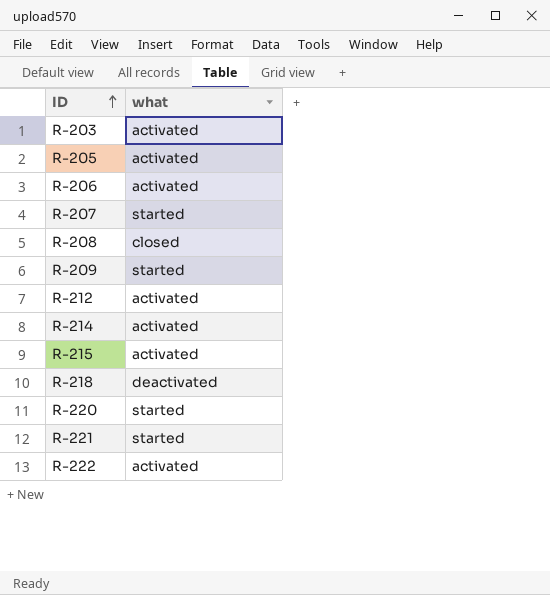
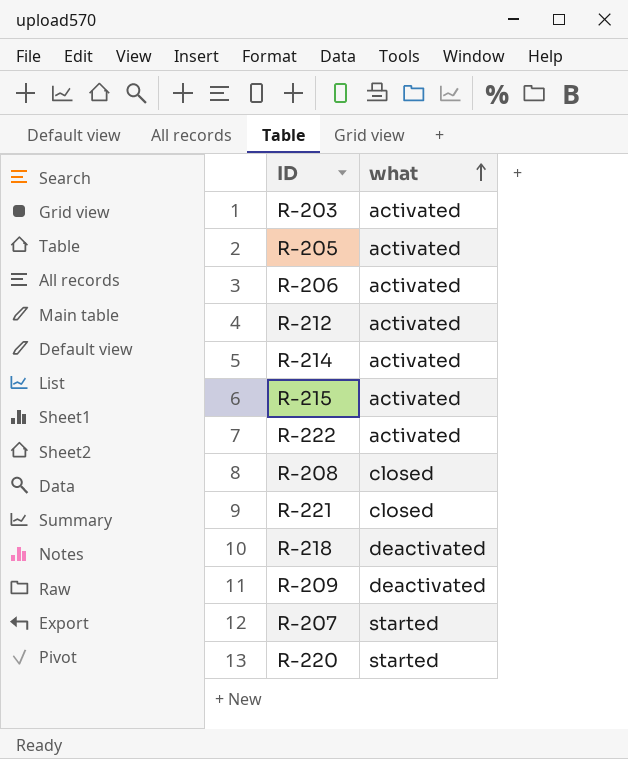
row order: ID ascending -> what ascending
R-221 | what: started -> closed
R-209 | what: started -> deactivated

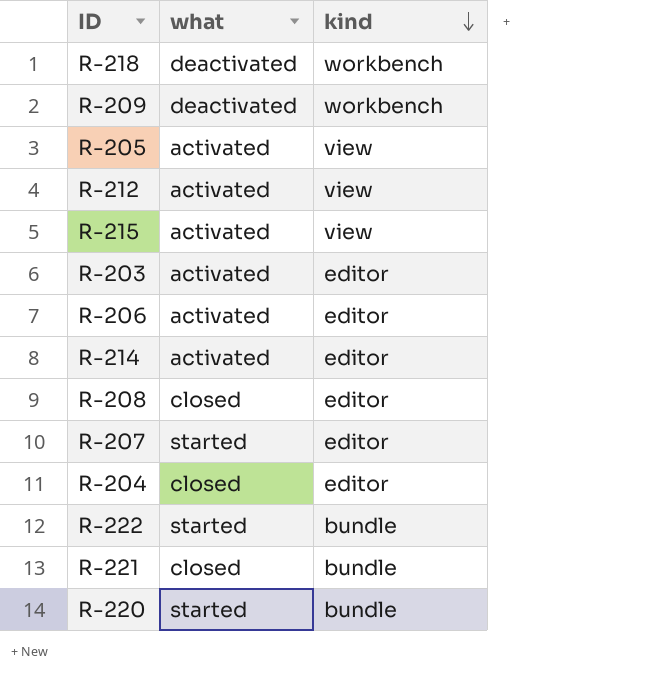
row order: what ascending -> kind descending
column kind | position: none -> 3
row R-204: none -> closed | editor
R-222 | what: activated -> started

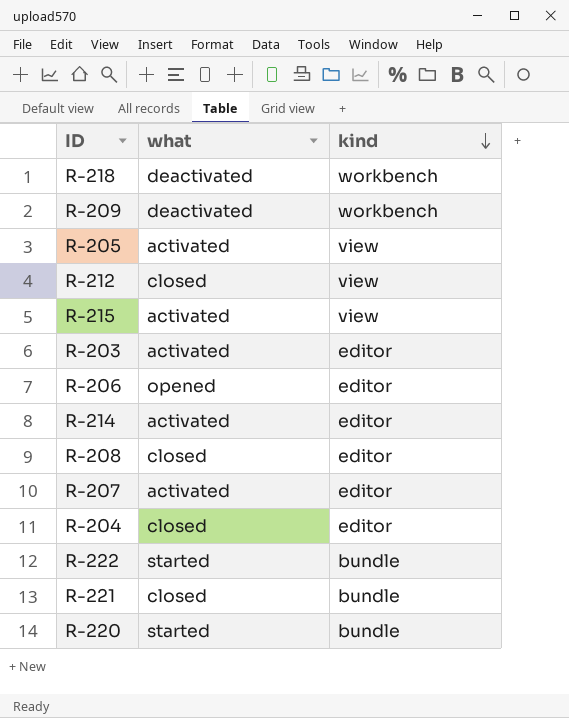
R-212 | what: activated -> closed
R-206 | what: activated -> opened
R-207 | what: started -> activated

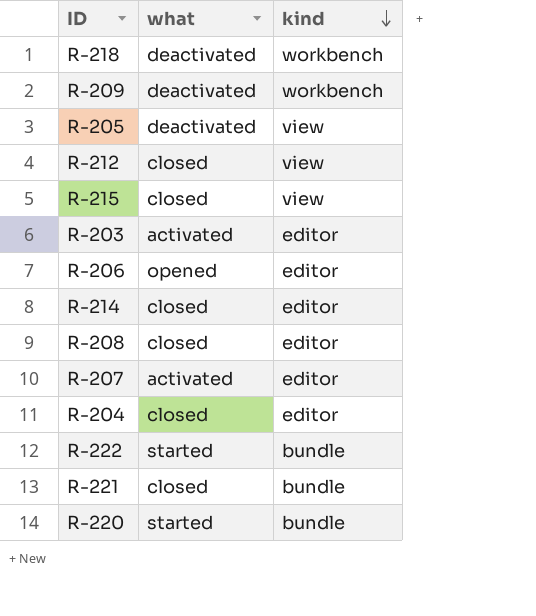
R-205 | what: activated -> deactivated
R-215 | what: activated -> closed
R-214 | what: activated -> closed

